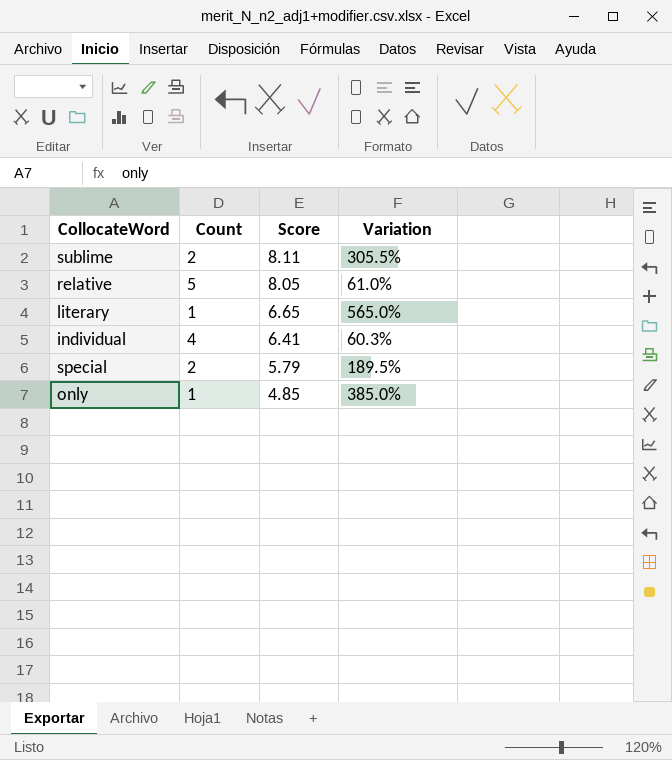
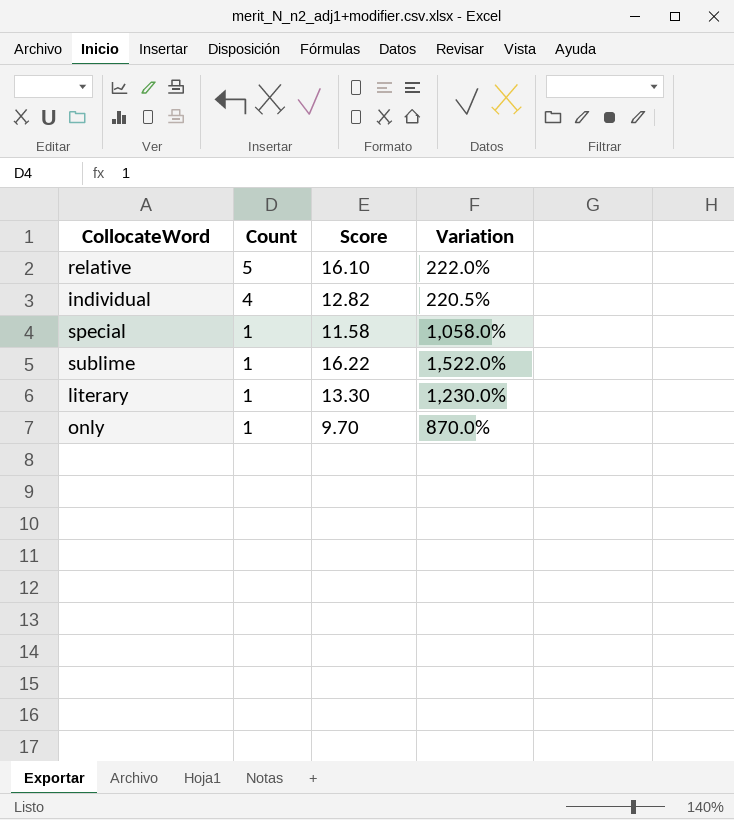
row order: Score descending -> Count descending
relative | Score: 8.05 -> 16.10
relative | Variation: 61.0% -> 222.0%
individual | Score: 6.41 -> 12.82
individual | Variation: 60.3% -> 220.5%
special | Count: 2 -> 1
special | Score: 5.79 -> 11.58
special | Variation: 189.5% -> 1,058.0%
sublime | Count: 2 -> 1
sublime | Score: 8.11 -> 16.22
sublime | Variation: 305.5% -> 1,522.0%
literary | Score: 6.65 -> 13.30
literary | Variation: 565.0% -> 1,230.0%
only | Score: 4.85 -> 9.70
only | Variation: 385.0% -> 870.0%

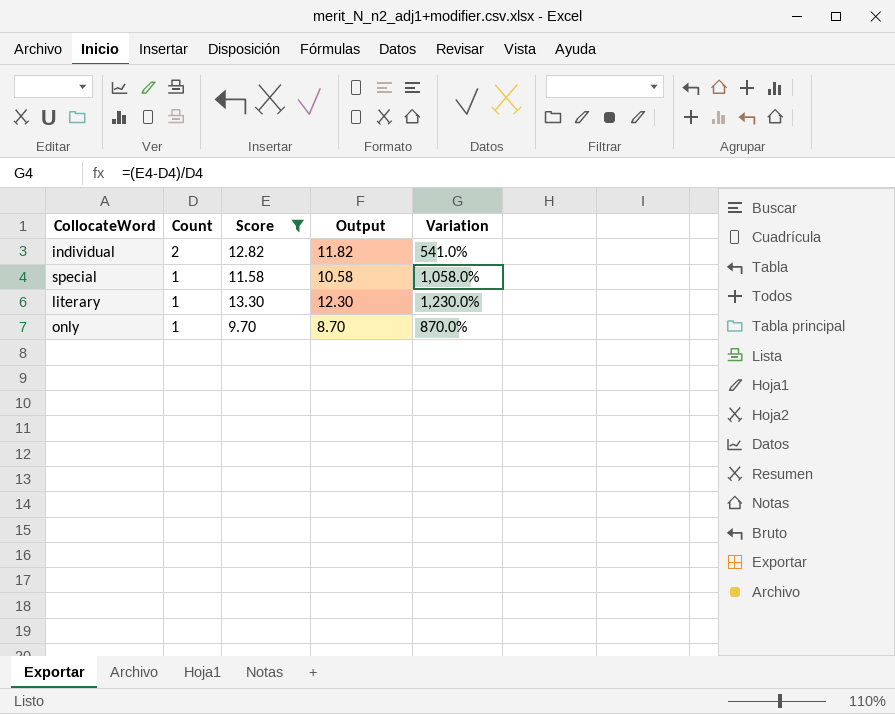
filter: none -> Score <= 13.30
column Output | formula: none -> [Score] - 1
individual | Count: 4 -> 2
individual | Variation: 220.5% -> 541.0%

